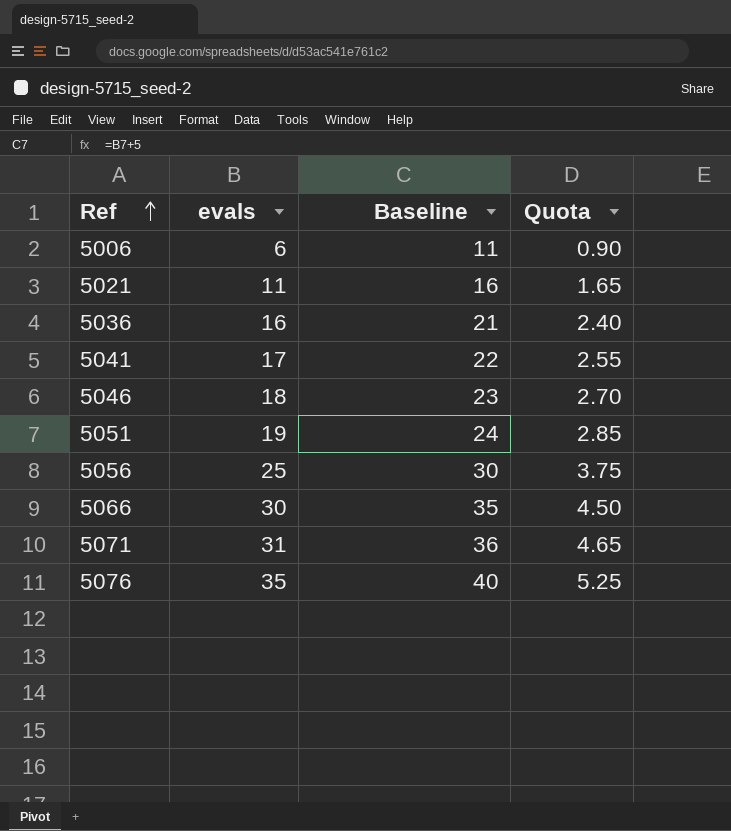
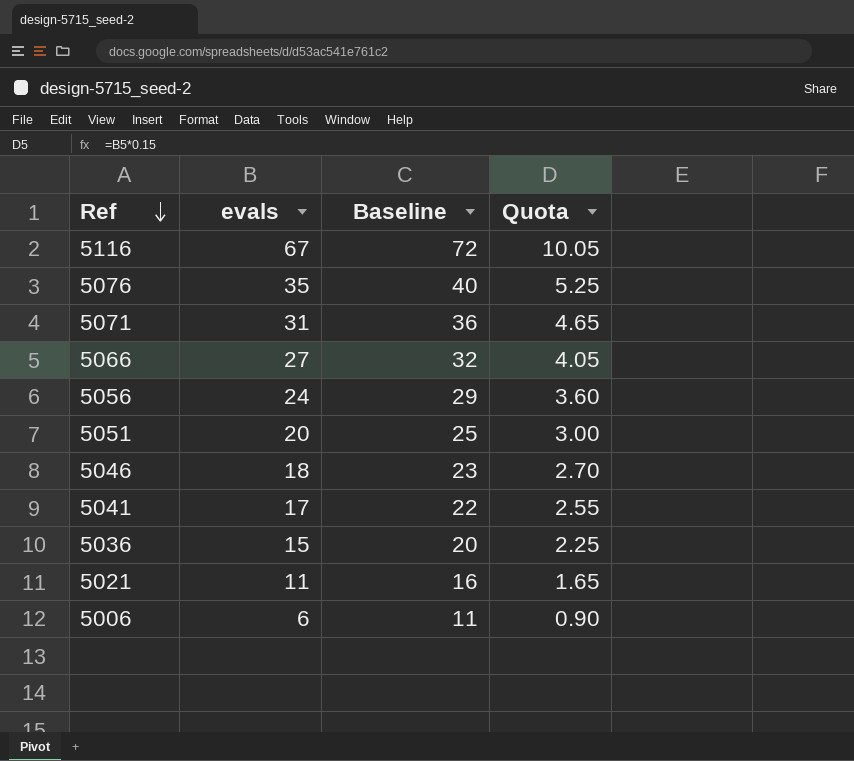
row order: Ref ascending -> Ref descending
row 5116: none -> 67 | 72 | 10.05
5066 | evals: 30 -> 27
5066 | Baseline: 35 -> 32
5066 | Quota: 4.50 -> 4.05
5056 | evals: 25 -> 24
5056 | Baseline: 30 -> 29
5056 | Quota: 3.75 -> 3.60
5051 | evals: 19 -> 20
5051 | Baseline: 24 -> 25
5051 | Quota: 2.85 -> 3.00
5036 | evals: 16 -> 15
5036 | Baseline: 21 -> 20
5036 | Quota: 2.40 -> 2.25

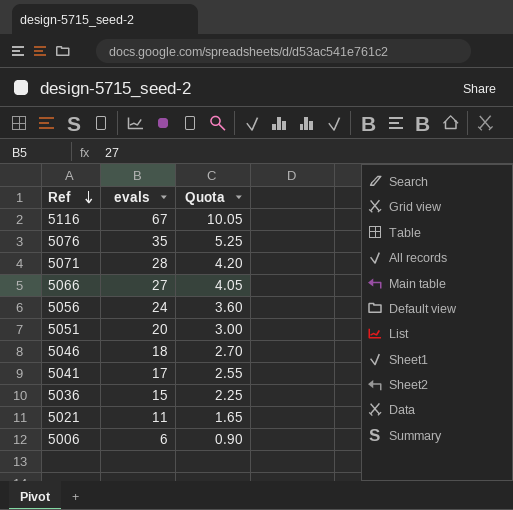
column Baseline | formula: [evals] + 5 -> none
5071 | evals: 31 -> 28
5071 | Quota: 4.65 -> 4.20

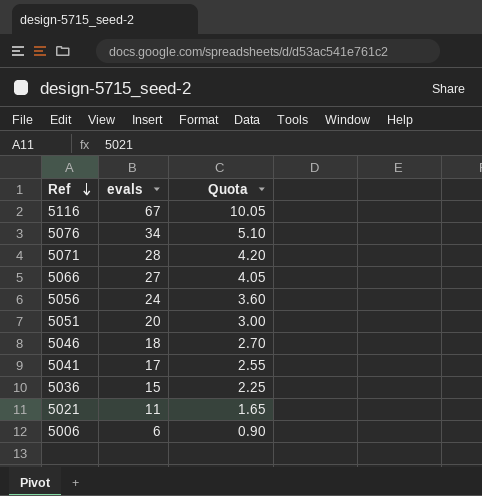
5076 | evals: 35 -> 34
5076 | Quota: 5.25 -> 5.10

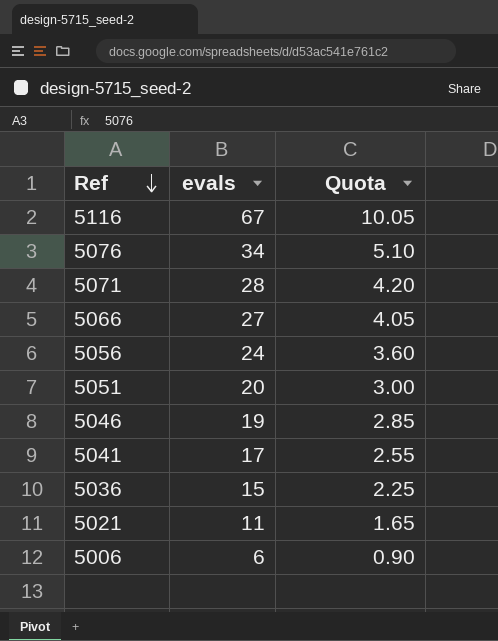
5046 | evals: 18 -> 19
5046 | Quota: 2.70 -> 2.85

